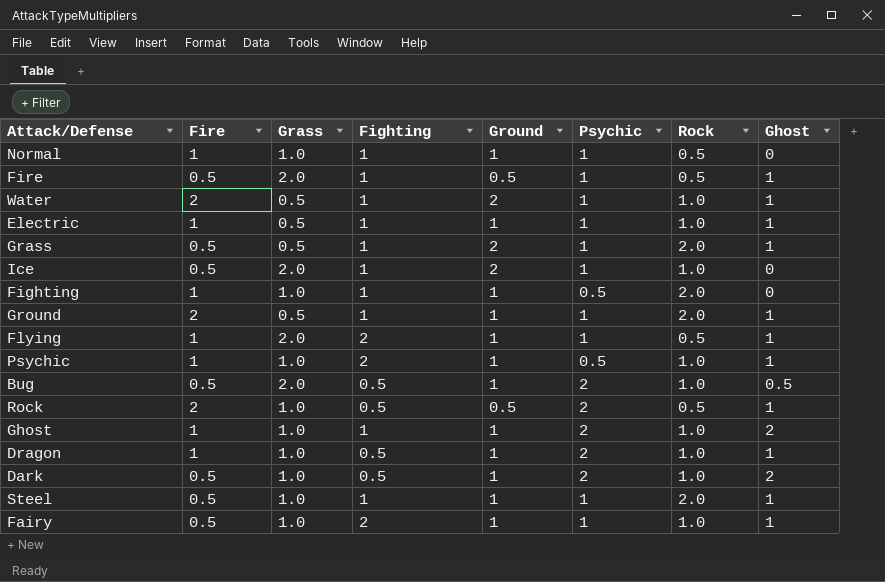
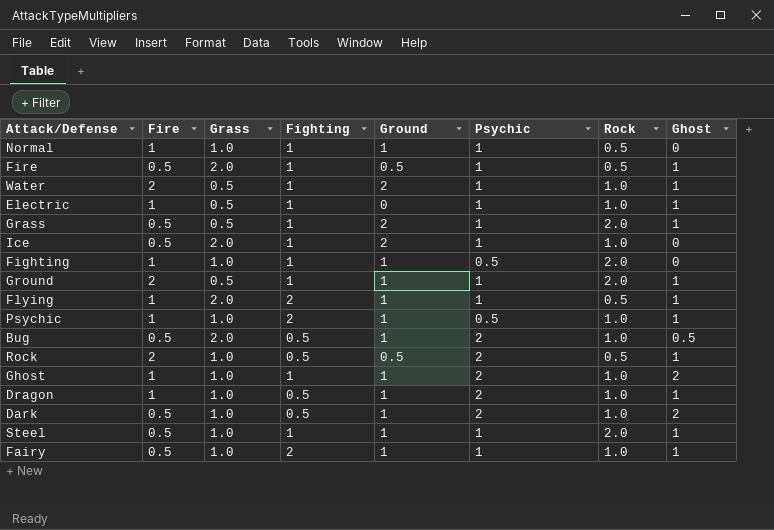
Electric | Ground: 1 -> 0

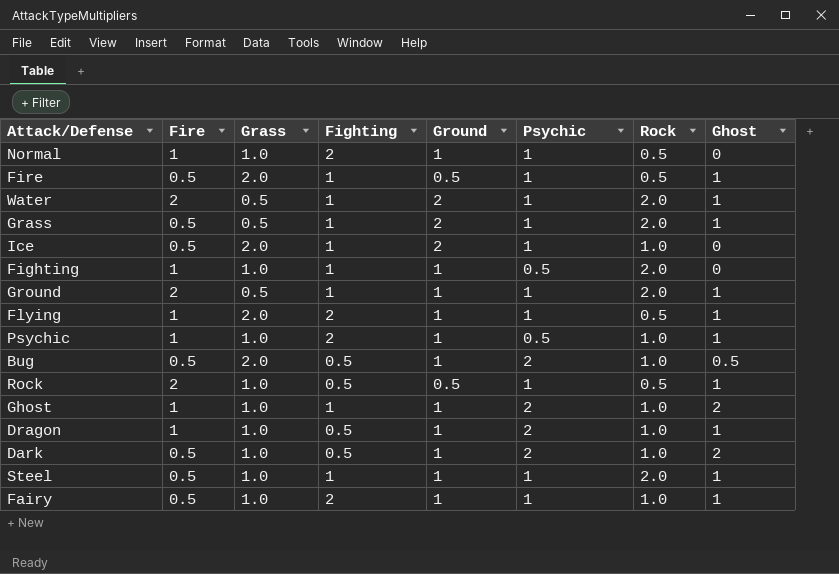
row Electric: 1 | 0.5 | 1 | 0 | 1 | 1.0 | 1 -> none
Normal | Fighting: 1 -> 2
Water | Rock: 1.0 -> 2.0
Rock | Psychic: 2 -> 1

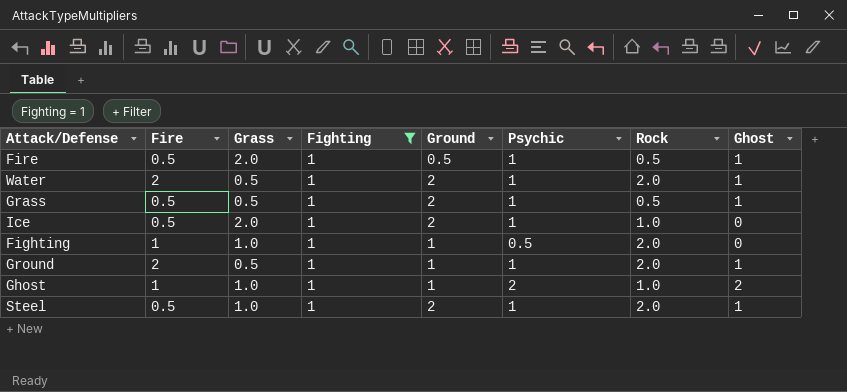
filter: none -> Fighting = 1
Grass | Rock: 2.0 -> 0.5
Steel | Ground: 1 -> 2

